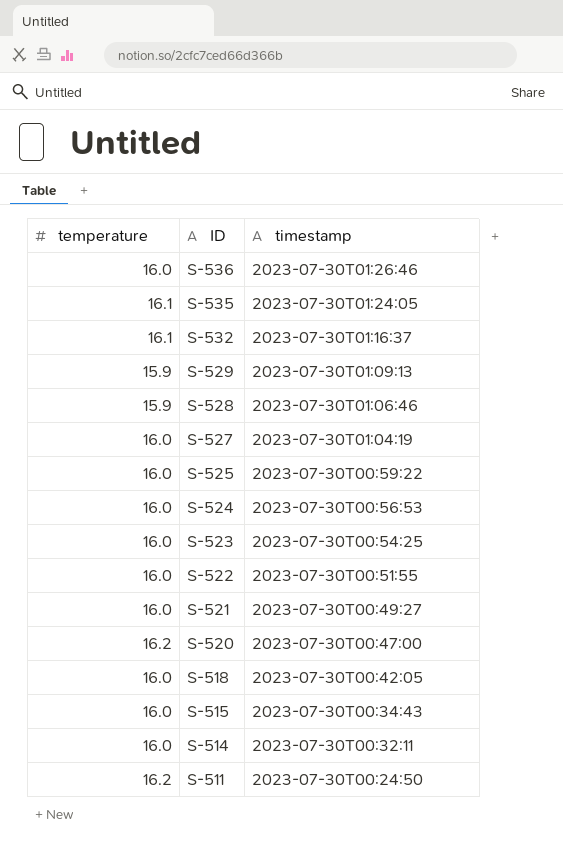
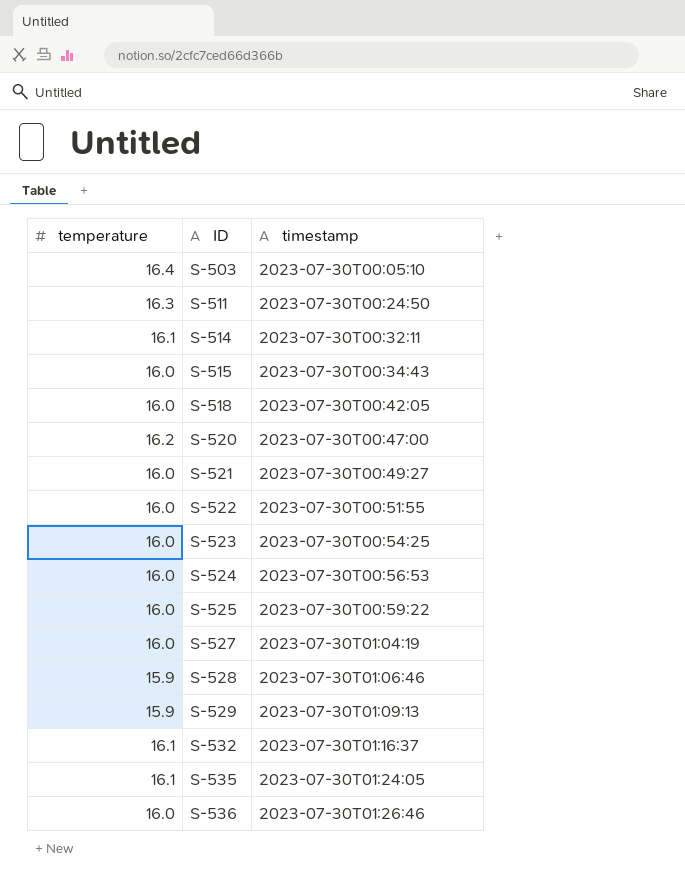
row order: ID descending -> ID ascending
row S-503: none -> 16.4 | 2023-07-30T00:05:10
S-511 | temperature: 16.2 -> 16.3
S-514 | temperature: 16.0 -> 16.1

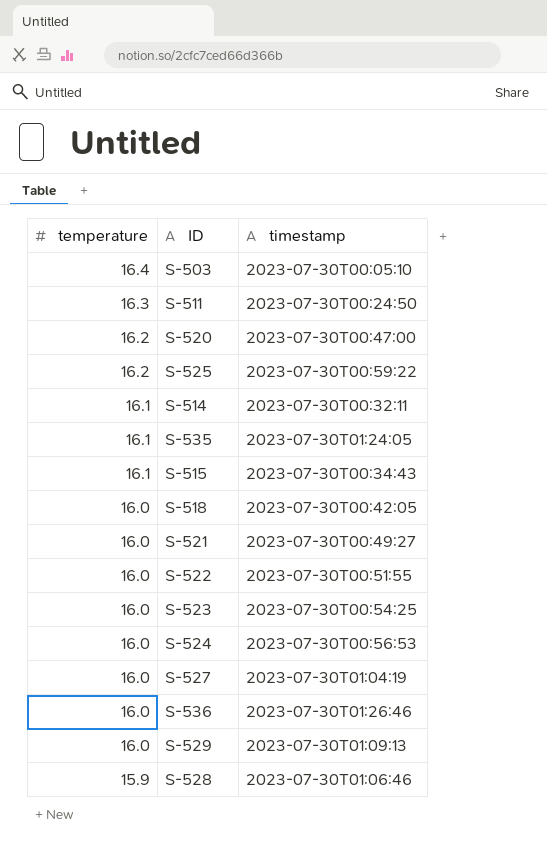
row order: ID ascending -> temperature descending
row S-532: 16.1 | 2023-07-30T01:16:37 -> none
S-525 | temperature: 16.0 -> 16.2
S-515 | temperature: 16.0 -> 16.1
S-529 | temperature: 15.9 -> 16.0

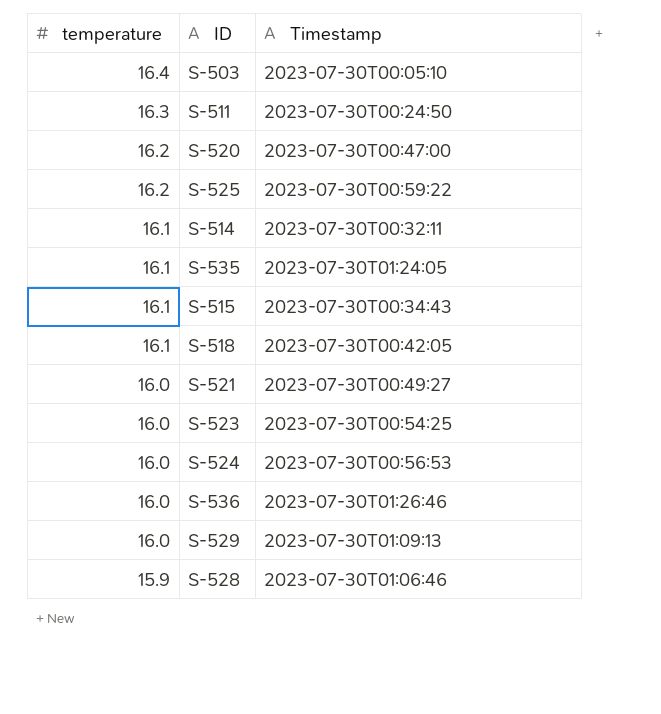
column name: timestamp -> Timestamp
row S-522: 16.0 | 2023-07-30T00:51:55 -> none
row S-527: 16.0 | 2023-07-30T01:04:19 -> none
S-518 | temperature: 16.0 -> 16.1

